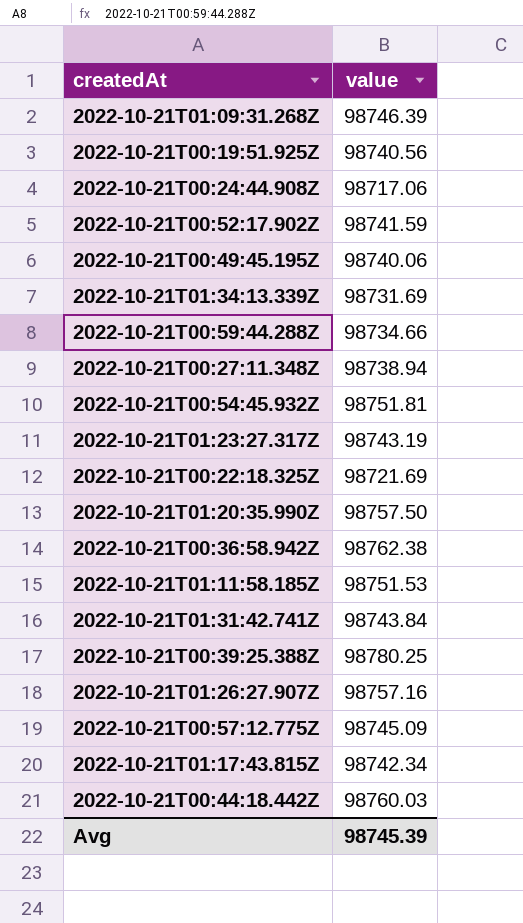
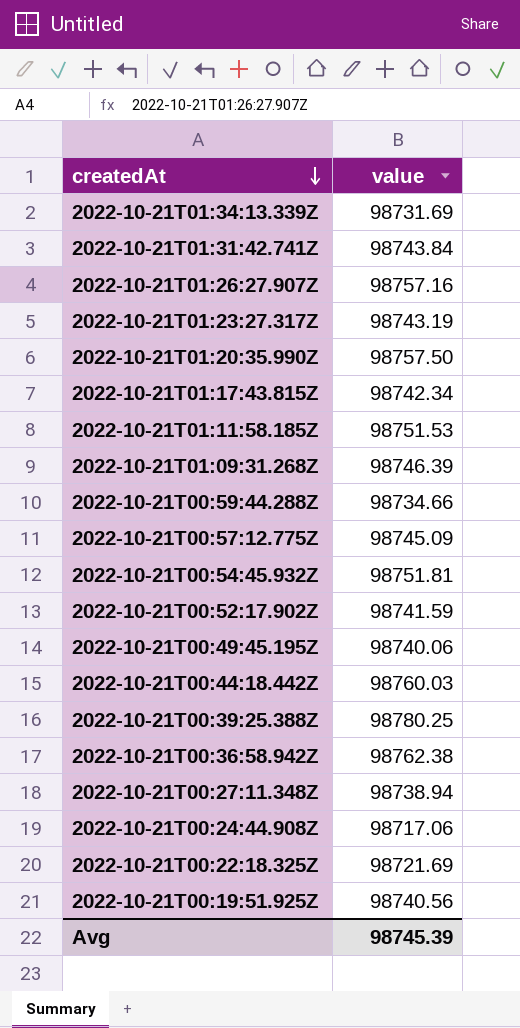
row order: none -> createdAt descending

